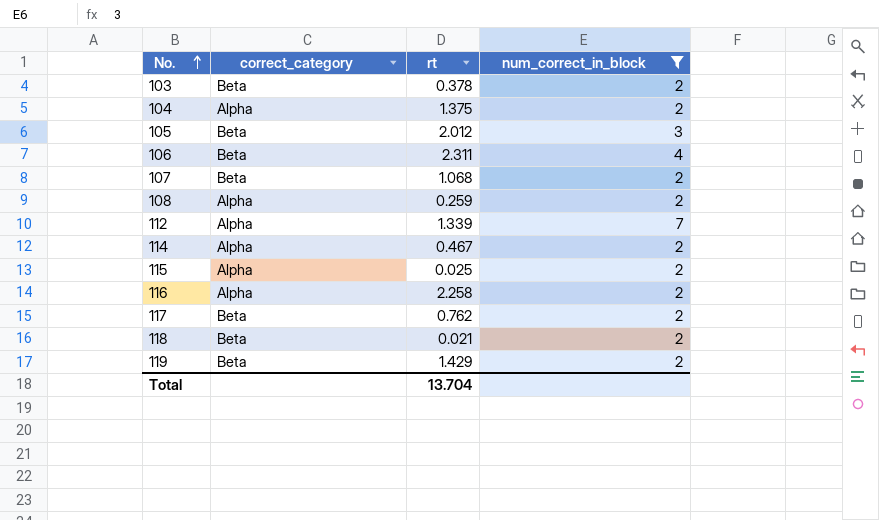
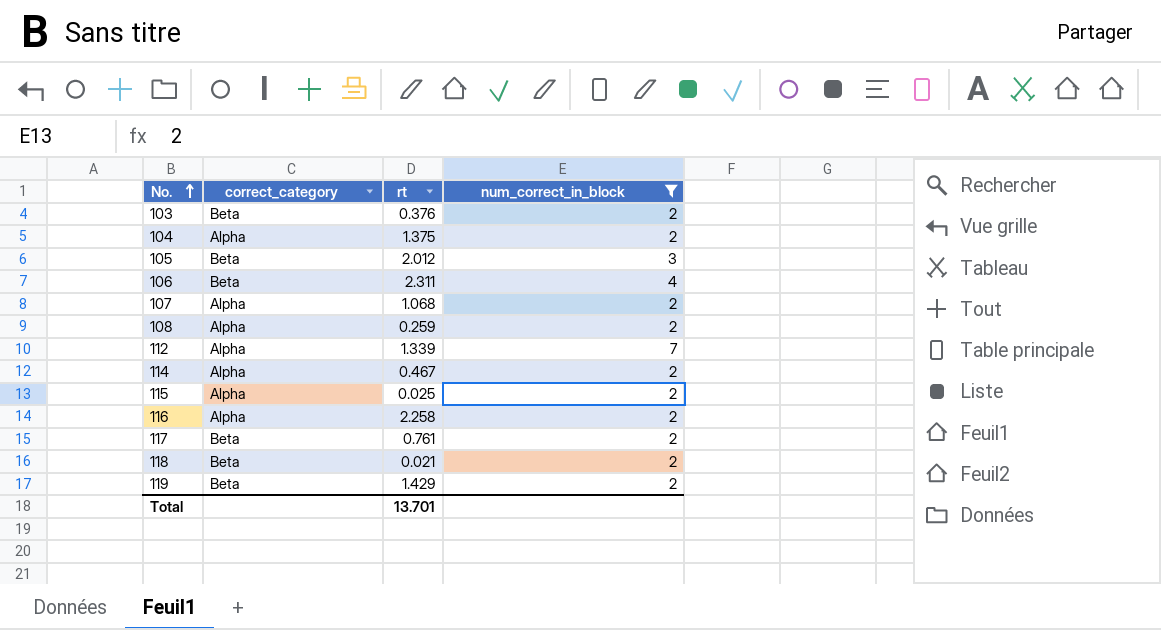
103 | rt: 0.378 -> 0.376
107 | correct_category: Beta -> Alpha
117 | rt: 0.762 -> 0.761
Total | rt: 13.704 -> 13.701

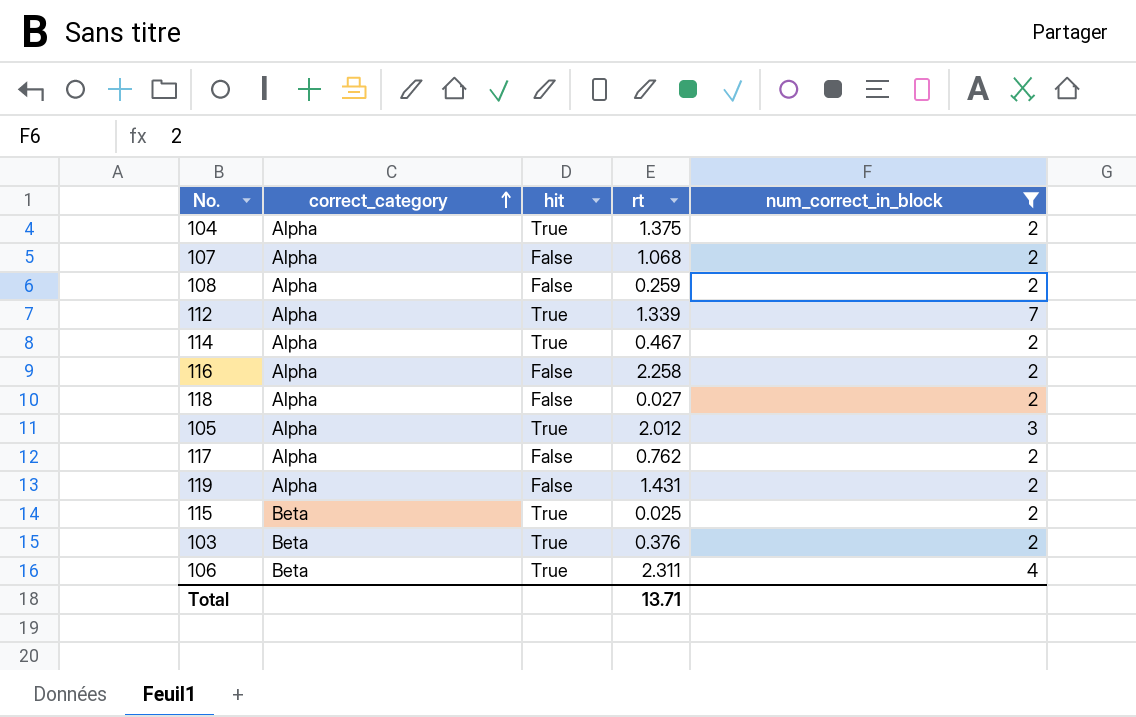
row order: No. ascending -> correct_category ascending
column hit | position: none -> 3
118 | correct_category: Beta -> Alpha
118 | rt: 0.021 -> 0.027
105 | correct_category: Beta -> Alpha
117 | correct_category: Beta -> Alpha
117 | rt: 0.761 -> 0.762
119 | correct_category: Beta -> Alpha
119 | rt: 1.429 -> 1.431
115 | correct_category: Alpha -> Beta
Total | rt: 13.701 -> 13.71

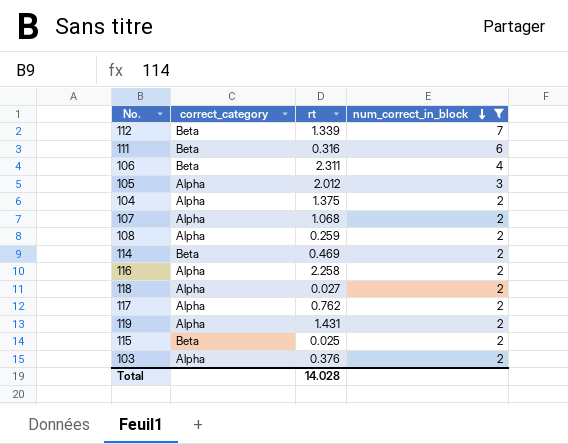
row order: correct_category ascending -> num_correct_in_block descending
column hit | position: 3 -> none
112 | correct_category: Alpha -> Beta
row 111: none -> Beta | 0.316 | 6
114 | correct_category: Alpha -> Beta
114 | rt: 0.467 -> 0.469
103 | correct_category: Beta -> Alpha
Total | rt: 13.71 -> 14.028

